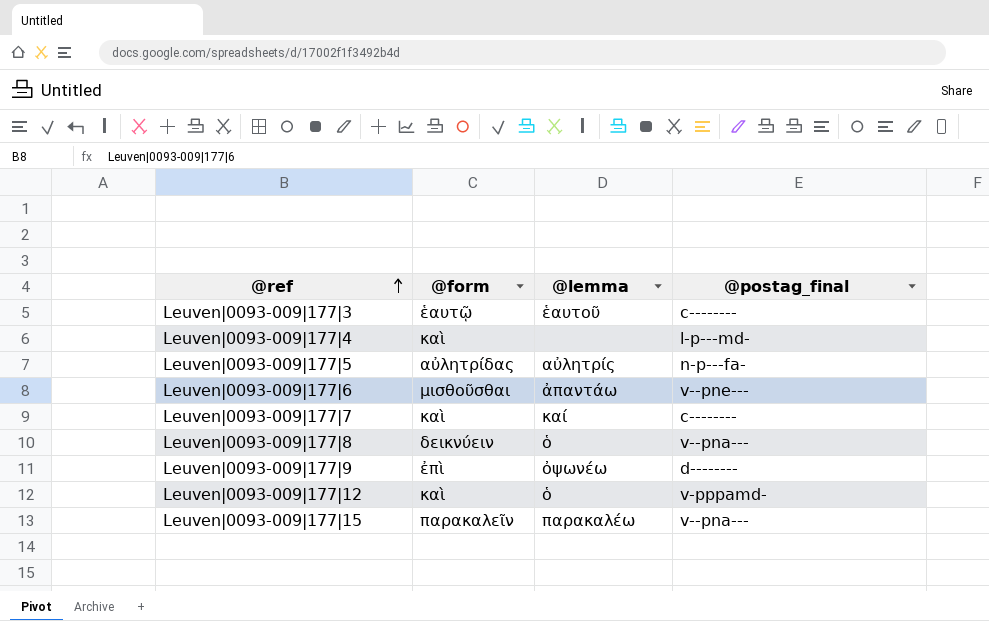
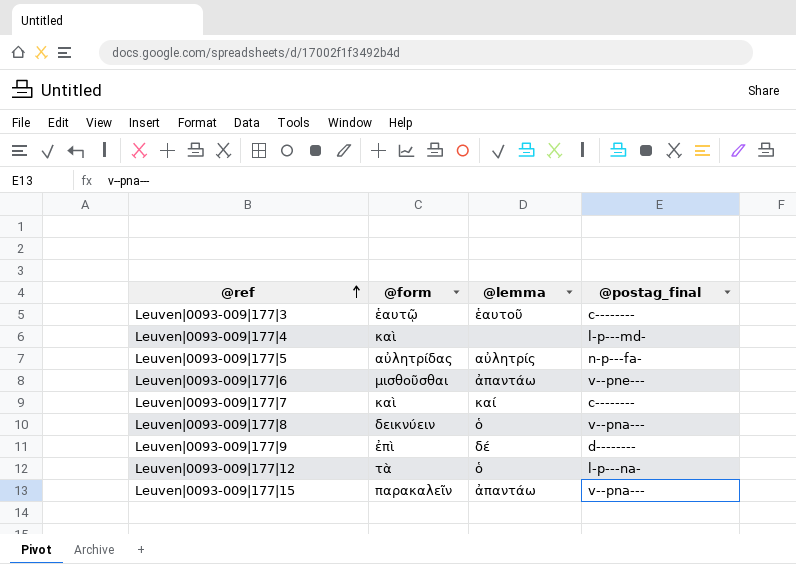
Leuven|0093-009|177|9 | @lemma: ὀψωνέω -> δέ
Leuven|0093-009|177|12 | @form: καὶ -> τὰ
Leuven|0093-009|177|12 | @postag_final: v-pppamd- -> l-p---na-
Leuven|0093-009|177|15 | @lemma: παρακαλέω -> ἀπαντάω

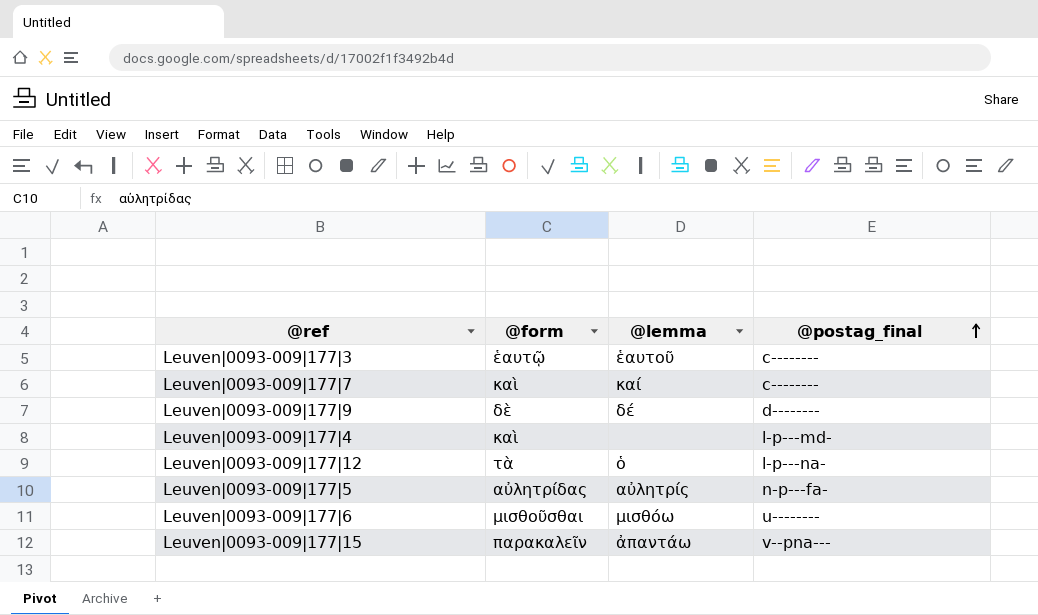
row order: @ref ascending -> @postag_final ascending
row Leuven|0093-009|177|8: δεικνύειν | ὁ | v--pna--- -> none
Leuven|0093-009|177|9 | @form: ἐπὶ -> δὲ
Leuven|0093-009|177|6 | @lemma: ἀπαντάω -> μισθόω
Leuven|0093-009|177|6 | @postag_final: v--pne--- -> u--------

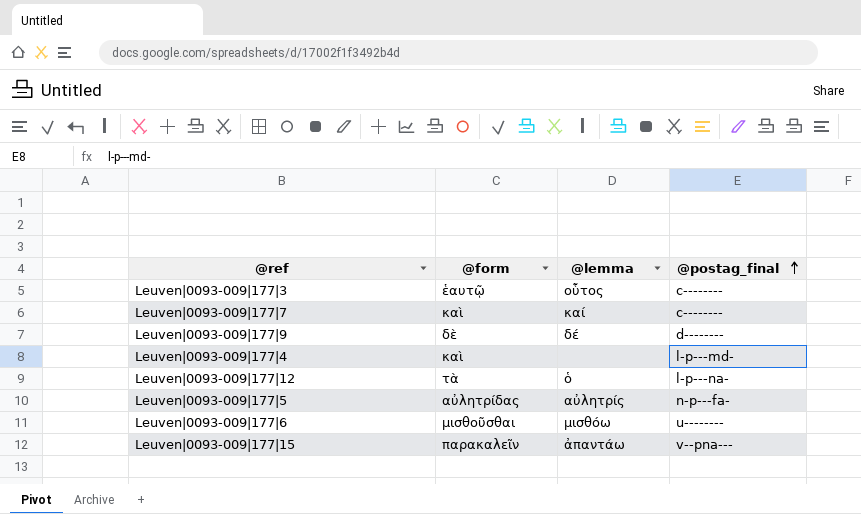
Leuven|0093-009|177|3 | @lemma: ἑαυτοῦ -> οὗτος

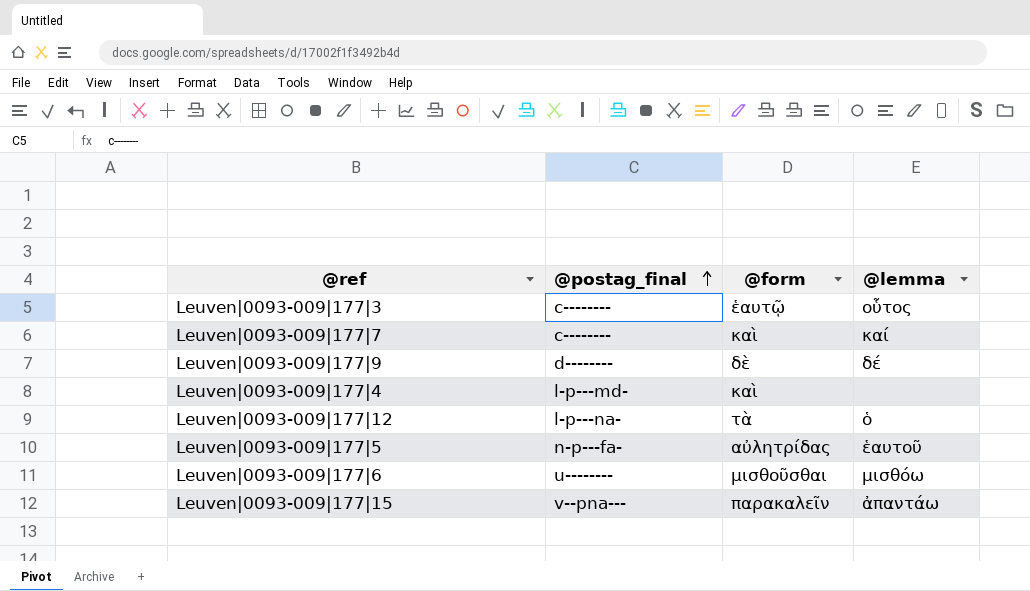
column @postag_final | position: 4 -> 2
Leuven|0093-009|177|5 | @lemma: αὐλητρίς -> ἑαυτοῦ

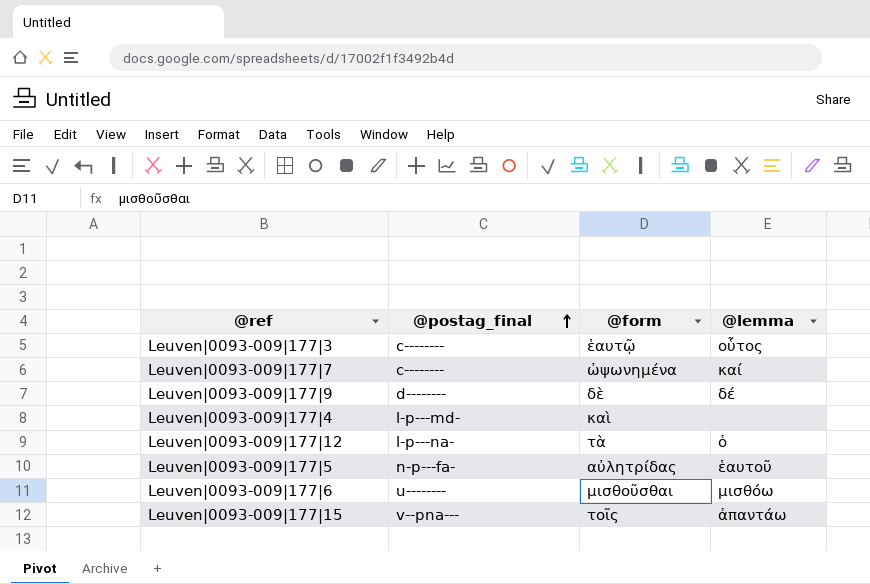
Leuven|0093-009|177|7 | @form: καὶ -> ὠψωνημένα
Leuven|0093-009|177|15 | @form: παρακαλεῖν -> τοῖς

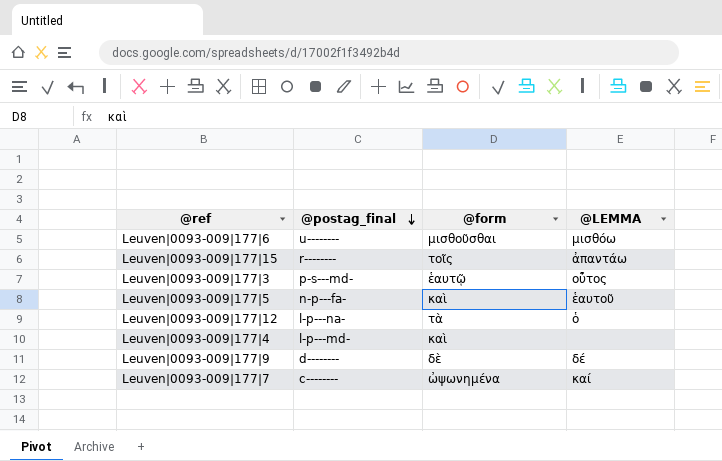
row order: @postag_final ascending -> @postag_final descending
column name: @lemma -> @LEMMA
Leuven|0093-009|177|15 | @postag_final: v--pna--- -> r--------
Leuven|0093-009|177|3 | @postag_final: c-------- -> p-s---md-
Leuven|0093-009|177|5 | @form: αὐλητρίδας -> καὶ

